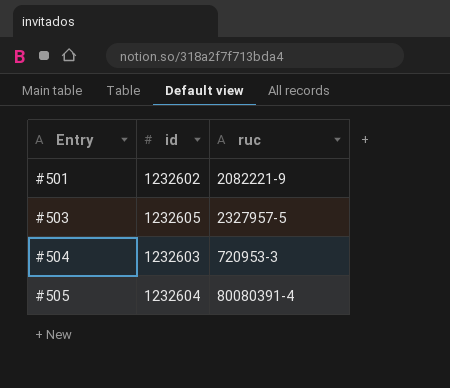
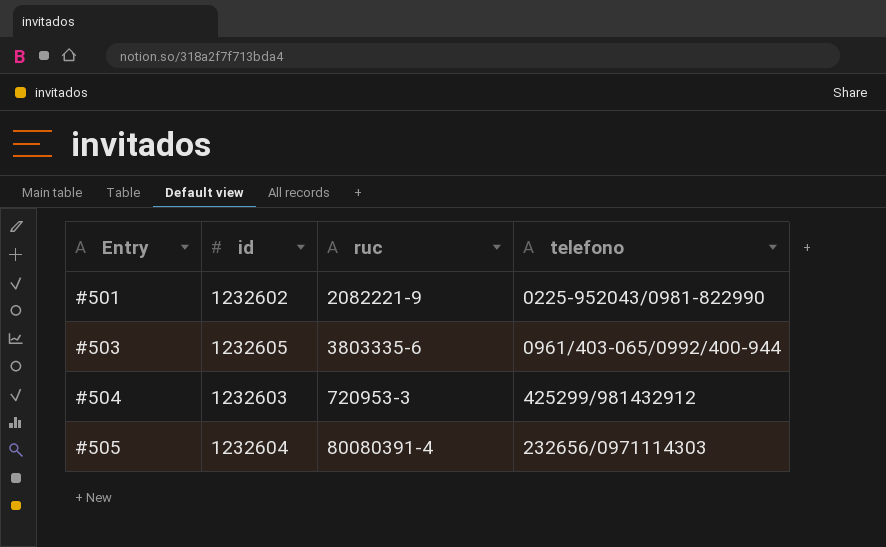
column telefono | position: none -> 4
#503 | ruc: 2327957-5 -> 3803335-6

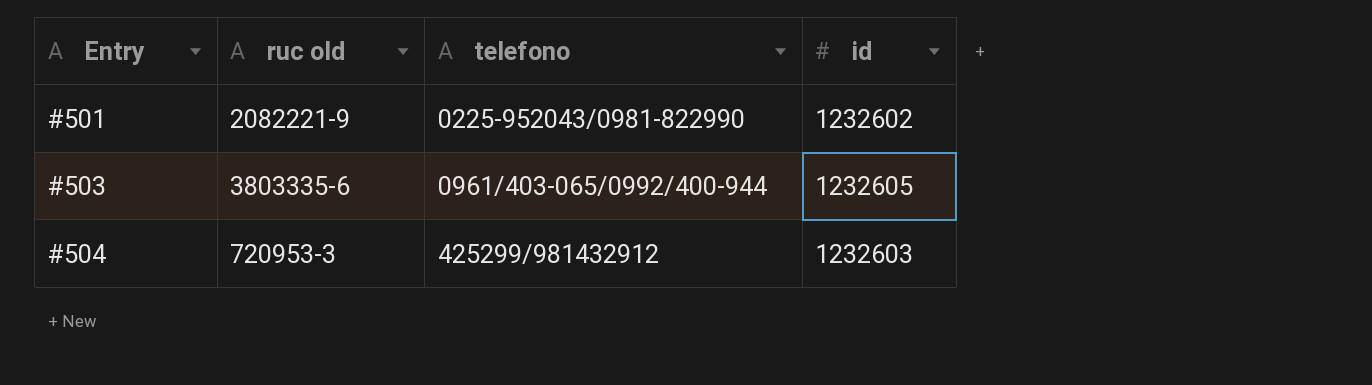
column name: ruc -> ruc old
column id | position: 2 -> 4
row #505: 1232604 | 80080391-4 | 232656/0971114303 -> none

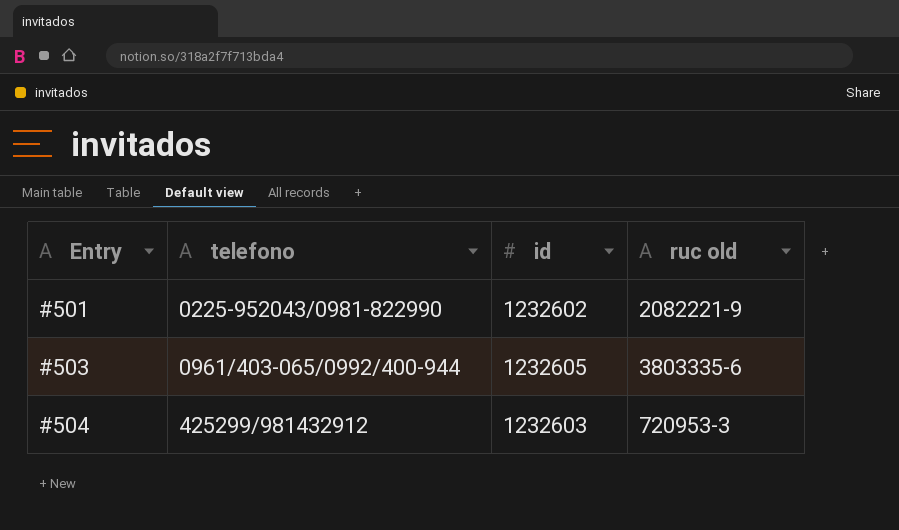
column ruc old | position: 2 -> 4

